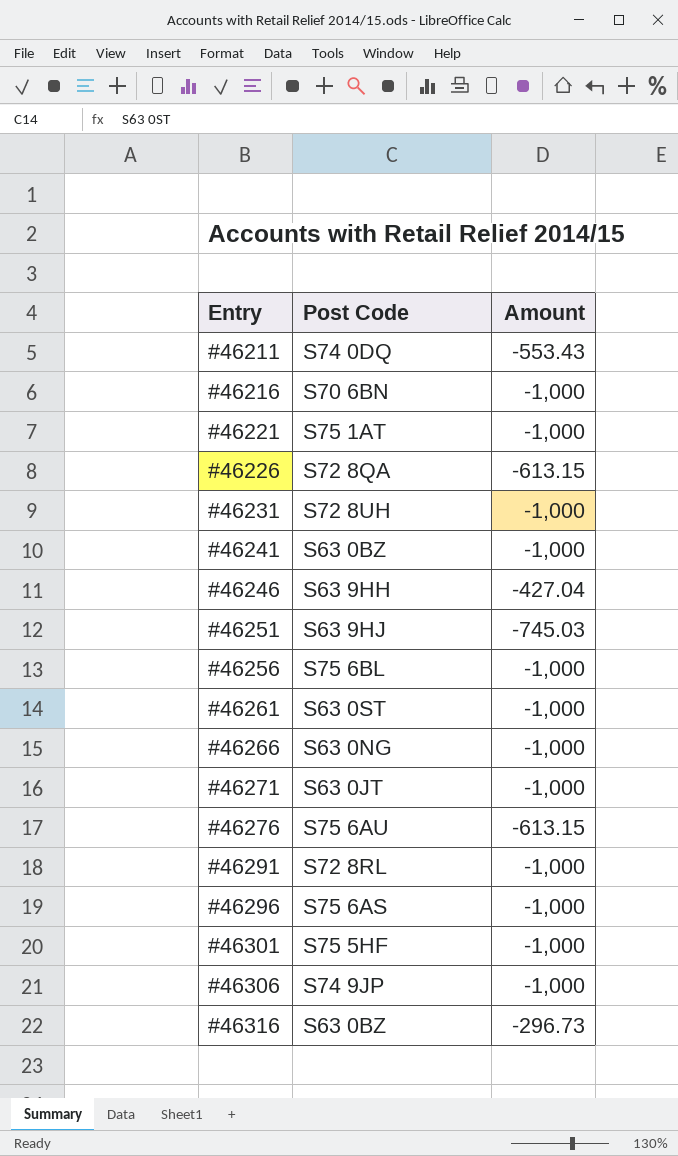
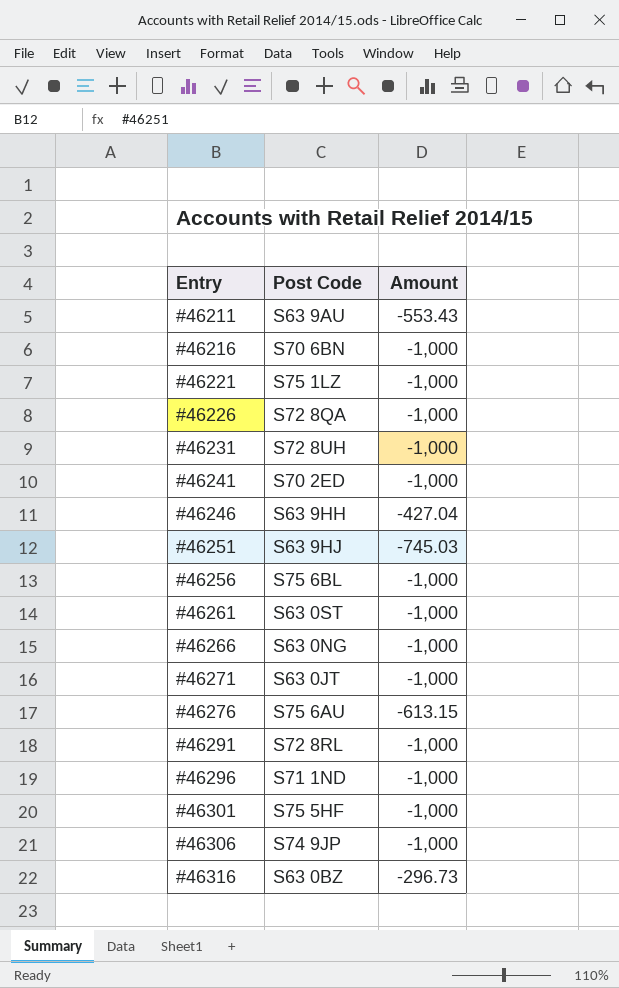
#46211 | Post Code: S74 0DQ -> S63 9AU
#46221 | Post Code: S75 1AT -> S75 1LZ
#46226 | Amount: -613.15 -> -1,000
#46241 | Post Code: S63 0BZ -> S70 2ED
#46296 | Post Code: S75 6AS -> S71 1ND

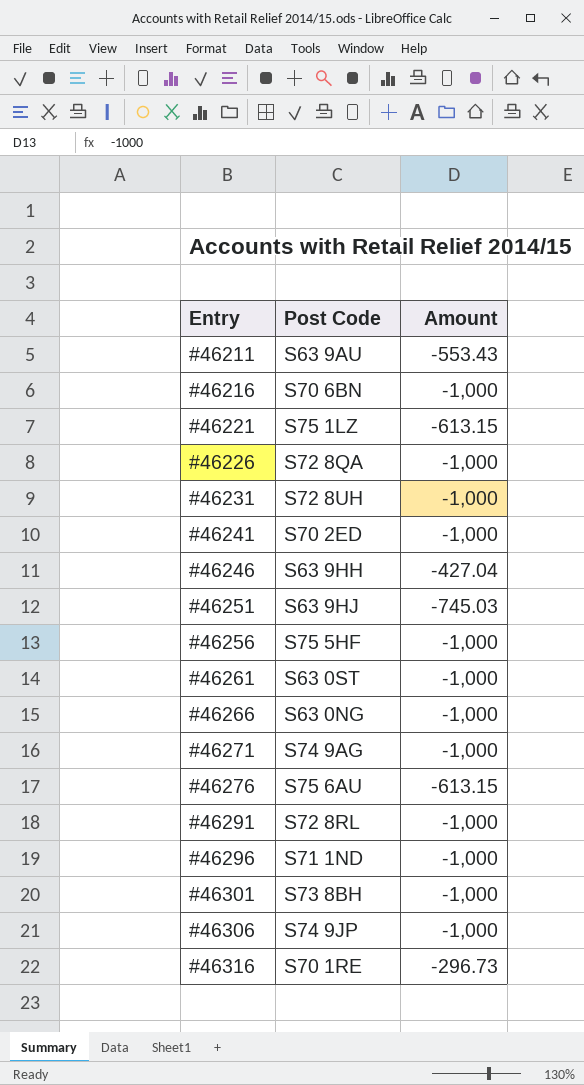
#46221 | Amount: -1,000 -> -613.15
#46256 | Post Code: S75 6BL -> S75 5HF
#46271 | Post Code: S63 0JT -> S74 9AG
#46301 | Post Code: S75 5HF -> S73 8BH
#46316 | Post Code: S63 0BZ -> S70 1RE

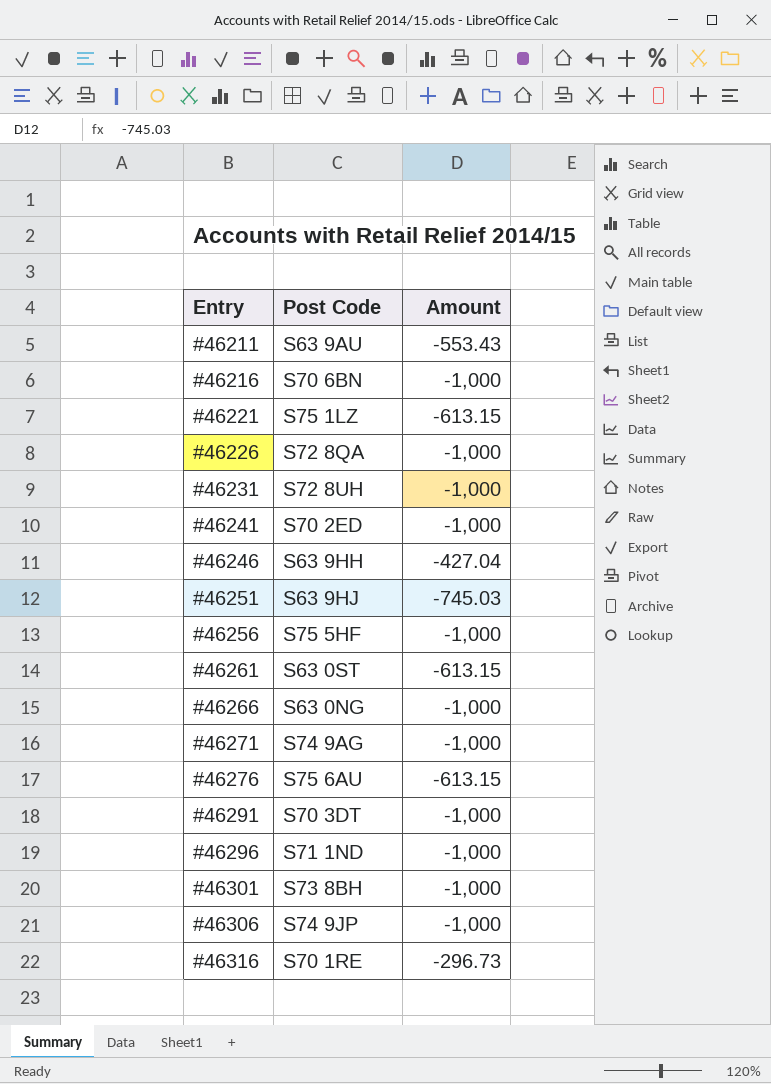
#46261 | Amount: -1,000 -> -613.15
#46291 | Post Code: S72 8RL -> S70 3DT

